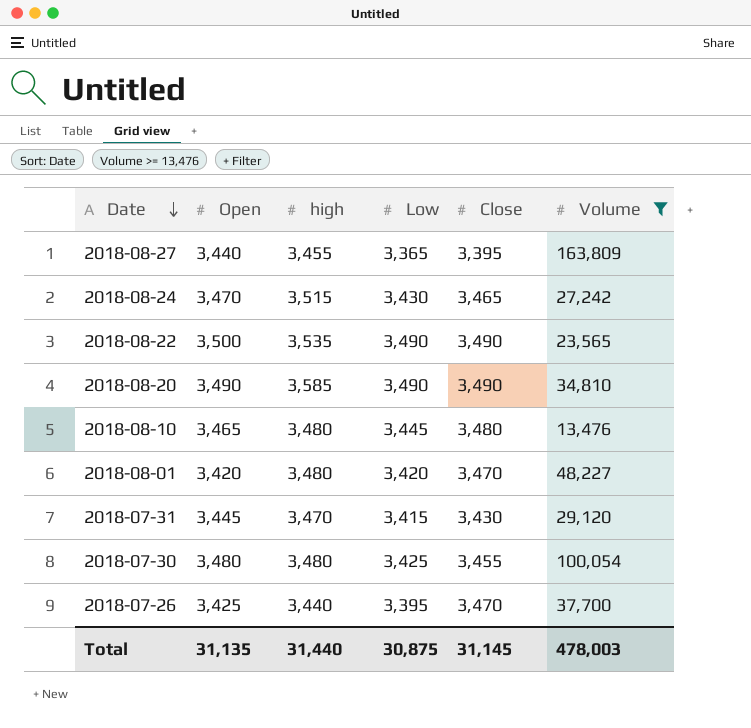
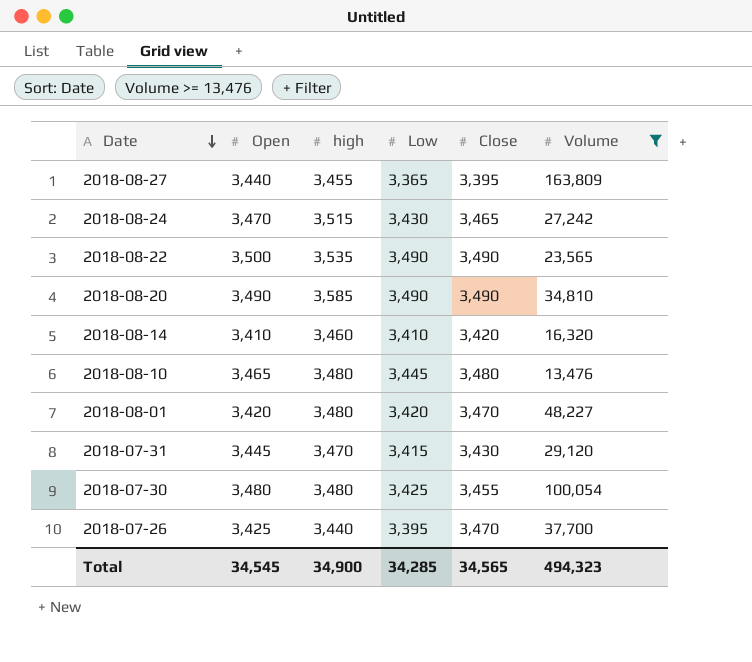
row 2018-08-14: none -> 3,410 | 3,460 | 3,410 | 3,420 | 16,320
Total | Open: 31,135 -> 34,545
Total | high: 31,440 -> 34,900
Total | Low: 30,875 -> 34,285
Total | Close: 31,145 -> 34,565
Total | Volume: 478,003 -> 494,323

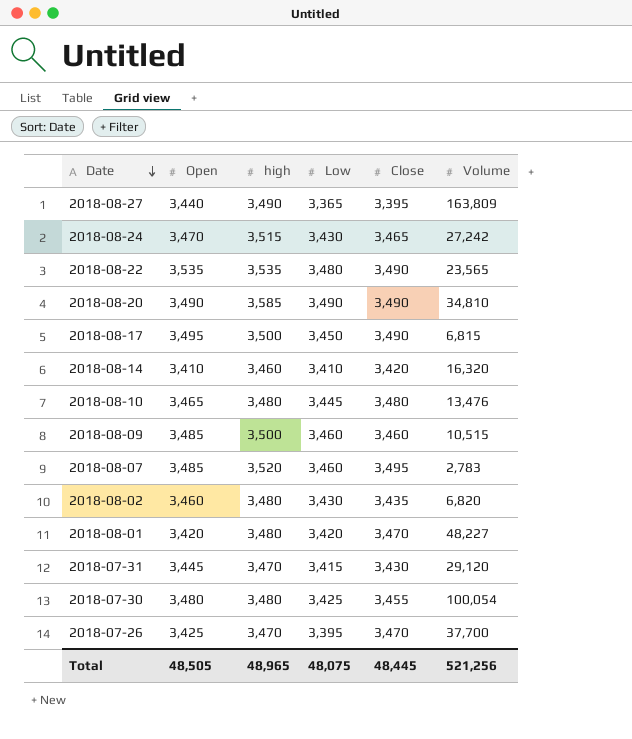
filter: Volume >= 13,476 -> none
2018-08-27 | high: 3,455 -> 3,490
2018-08-22 | Open: 3,500 -> 3,535
2018-08-22 | Low: 3,490 -> 3,480
2018-07-26 | high: 3,440 -> 3,470
Total | Open: 34,545 -> 48,505
Total | high: 34,900 -> 48,965
Total | Low: 34,285 -> 48,075
Total | Close: 34,565 -> 48,445
Total | Volume: 494,323 -> 521,256

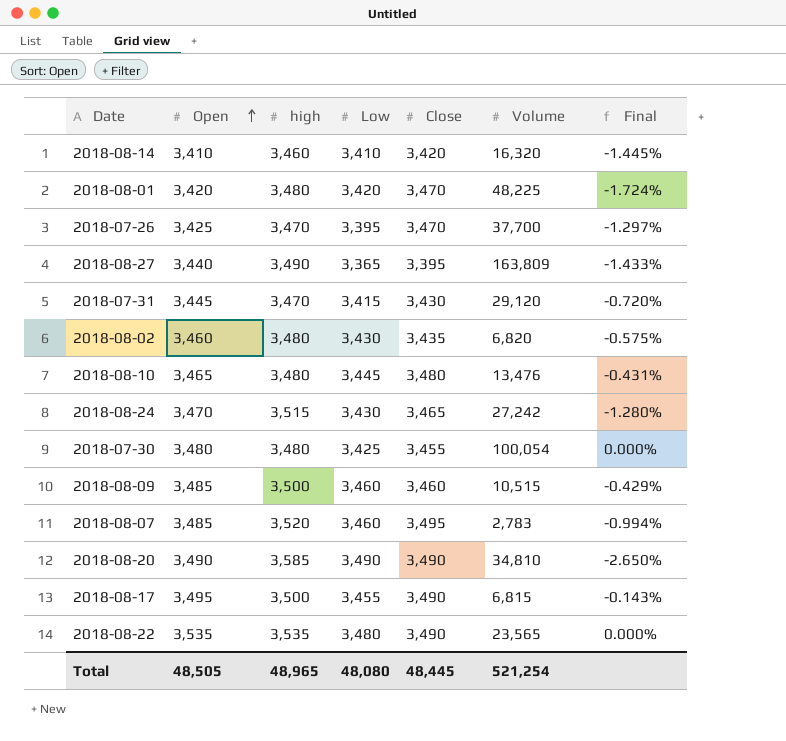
row order: Date descending -> Open ascending
column Final | formula: none -> ([Open] - [high]) / [high]
2018-08-01 | Volume: 48,227 -> 48,225
2018-08-17 | Low: 3,450 -> 3,455
Total | Low: 48,075 -> 48,080
Total | Volume: 521,256 -> 521,254

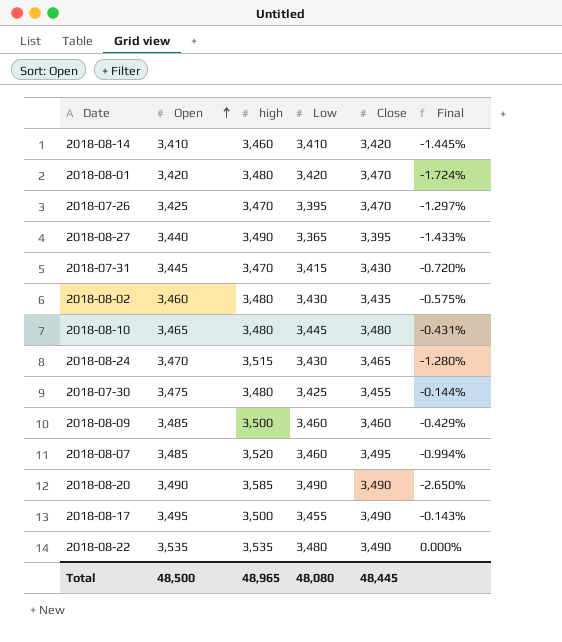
column Volume | position: 6 -> none
2018-07-30 | Open: 3,480 -> 3,475
2018-07-30 | Final: 0.000% -> -0.144%
Total | Open: 48,505 -> 48,500

